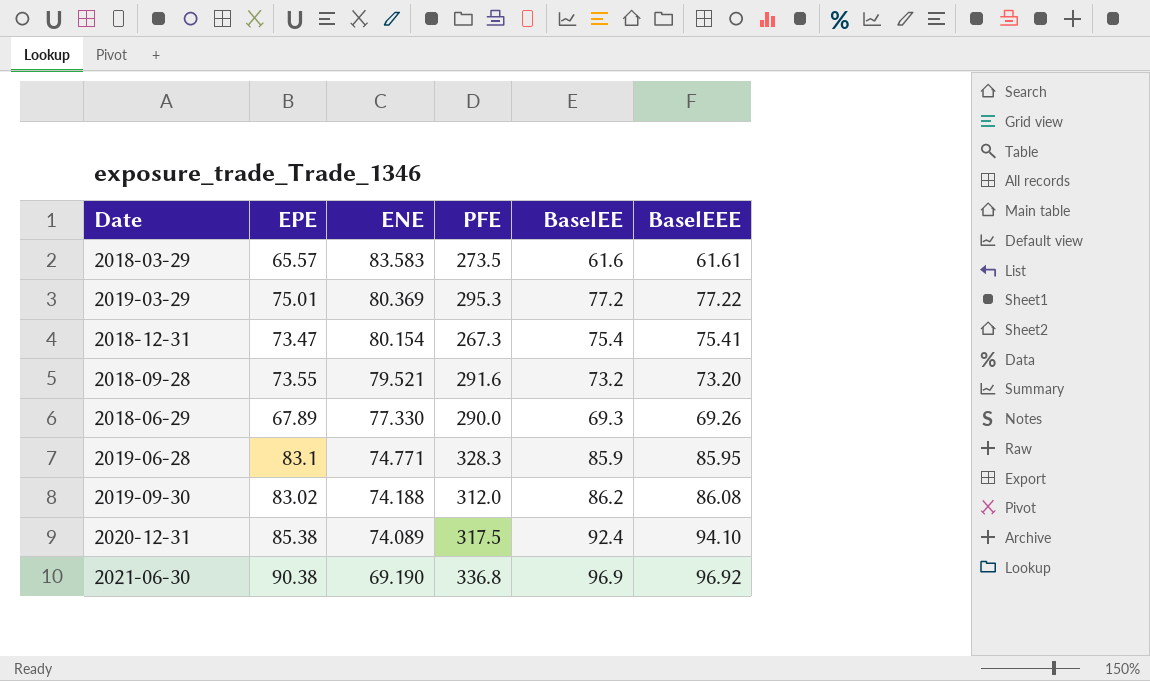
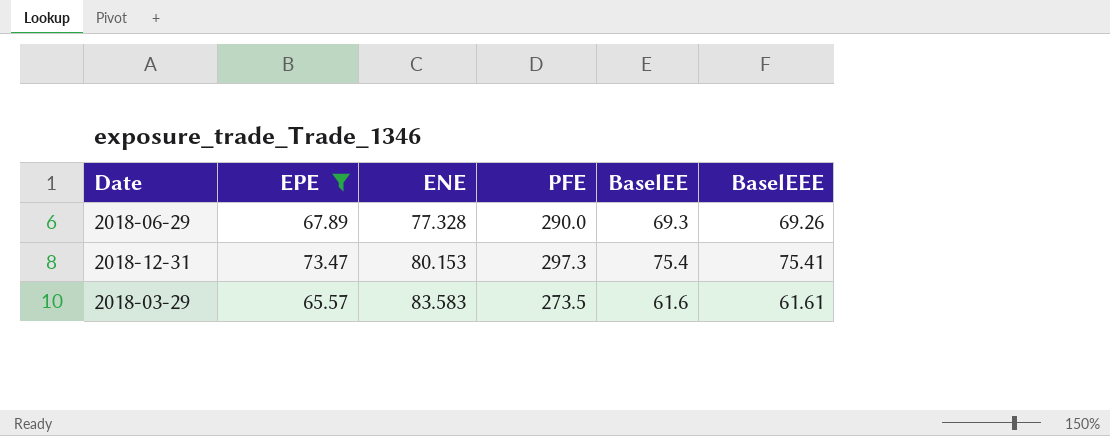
filter: none -> EPE <= 73.47
row order: ENE descending -> ENE ascending
2018-06-29 | ENE: 77.330 -> 77.328
2018-12-31 | ENE: 80.154 -> 80.153
2018-12-31 | PFE: 267.3 -> 297.3

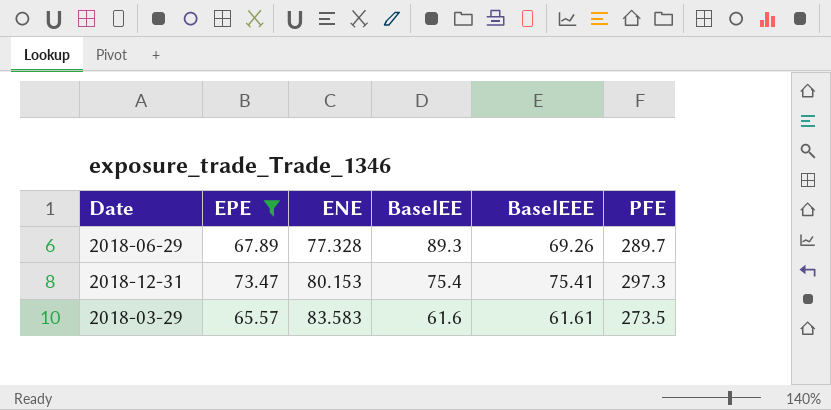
column PFE | position: 4 -> 6
2018-06-29 | BaselEE: 69.3 -> 89.3
2018-06-29 | PFE: 290.0 -> 289.7

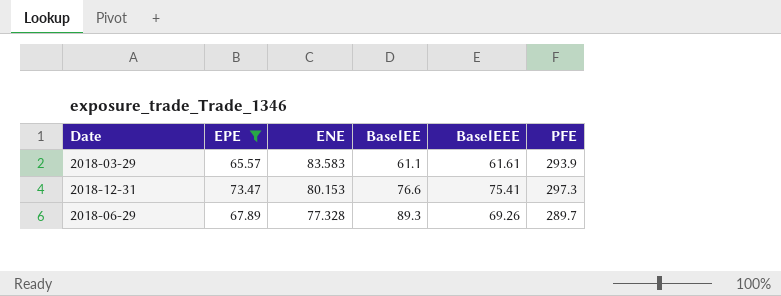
row order: ENE ascending -> ENE descending
2018-03-29 | BaselEE: 61.6 -> 61.1
2018-03-29 | PFE: 273.5 -> 293.9
2018-12-31 | BaselEE: 75.4 -> 76.6

